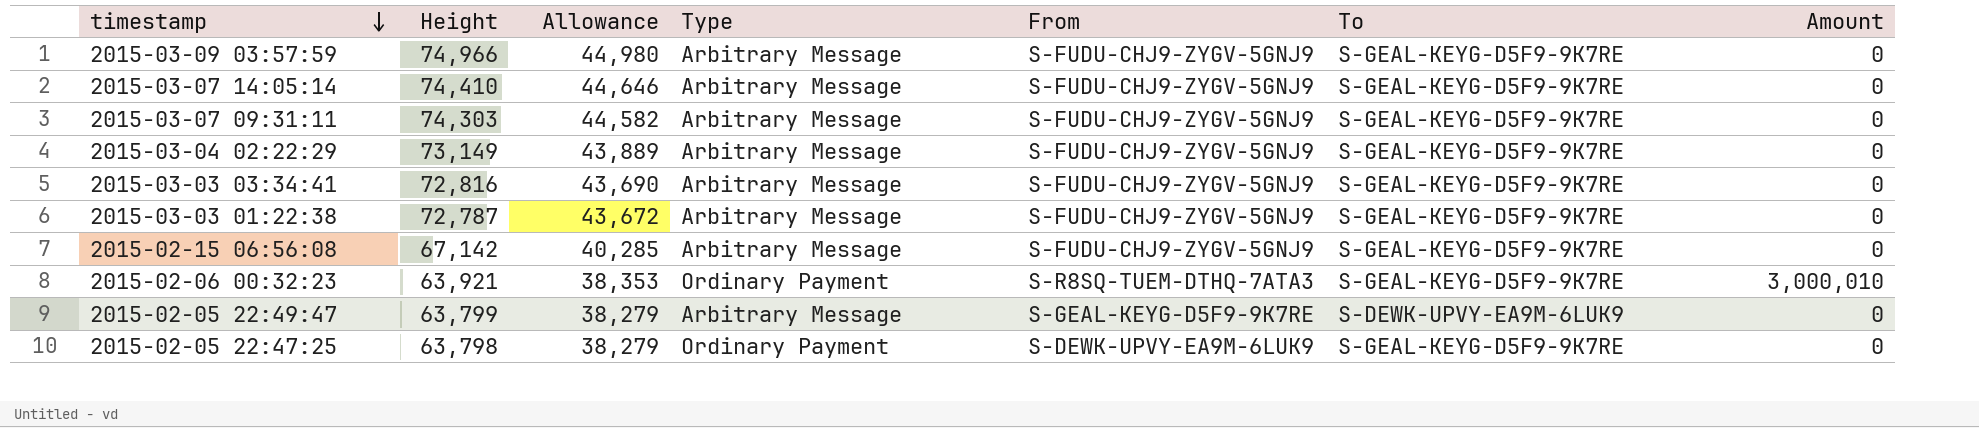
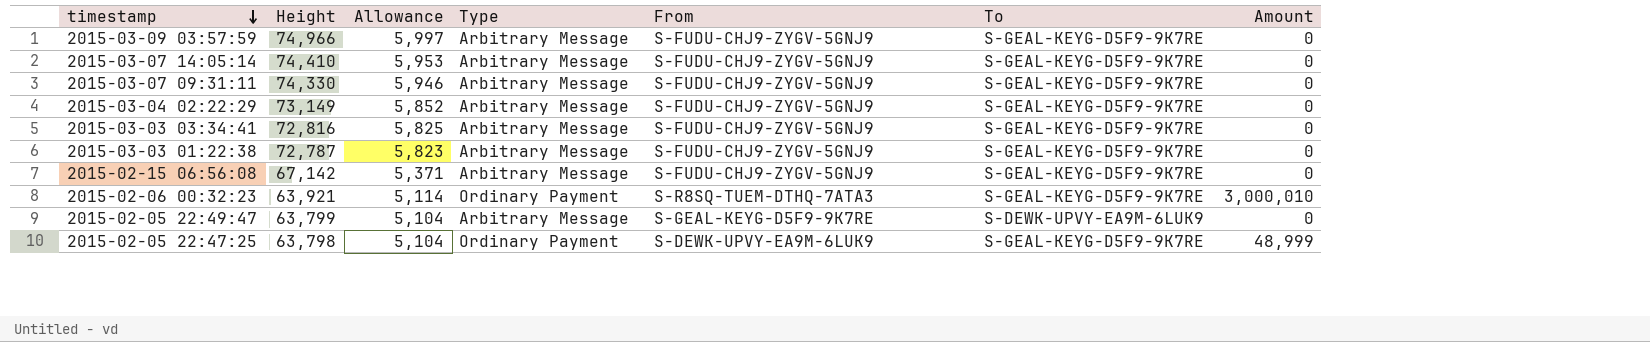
column Allowance | formula: [Height] * 0.6 -> [Height] * 0.08
2015-03-07 09:31:11 | Height: 74,303 -> 74,330
2015-02-05 22:47:25 | Amount: 0 -> 48,999

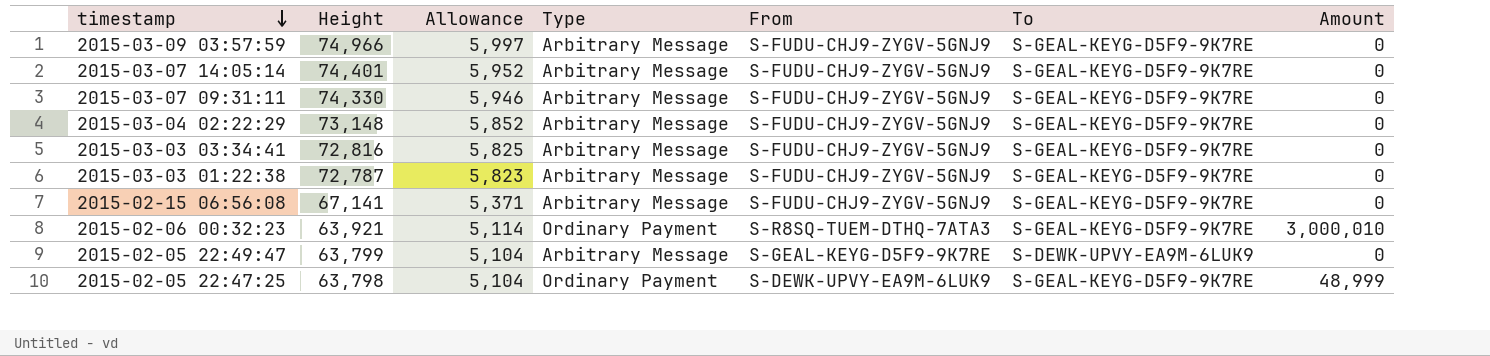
2015-03-07 14:05:14 | Height: 74,410 -> 74,401
2015-03-07 14:05:14 | Allowance: 5,953 -> 5,952
2015-03-04 02:22:29 | Height: 73,149 -> 73,148
2015-02-15 06:56:08 | Height: 67,142 -> 67,141

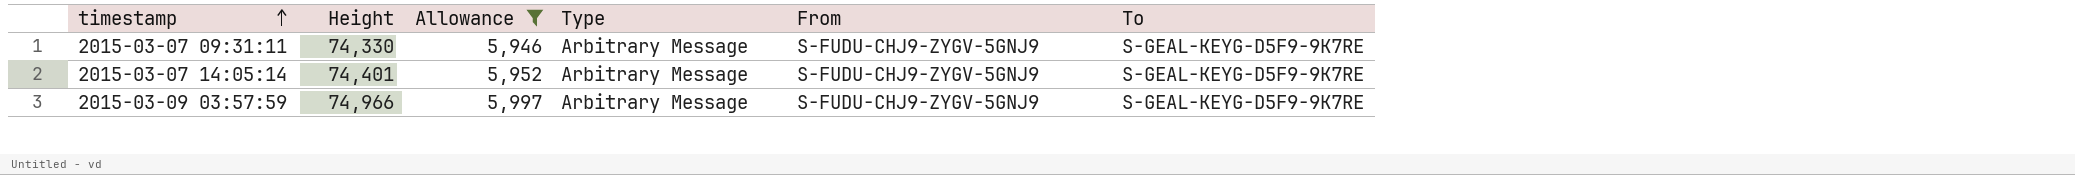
filter: none -> Allowance >= 5,946
row order: timestamp descending -> timestamp ascending
column Amount | position: 7 -> none

